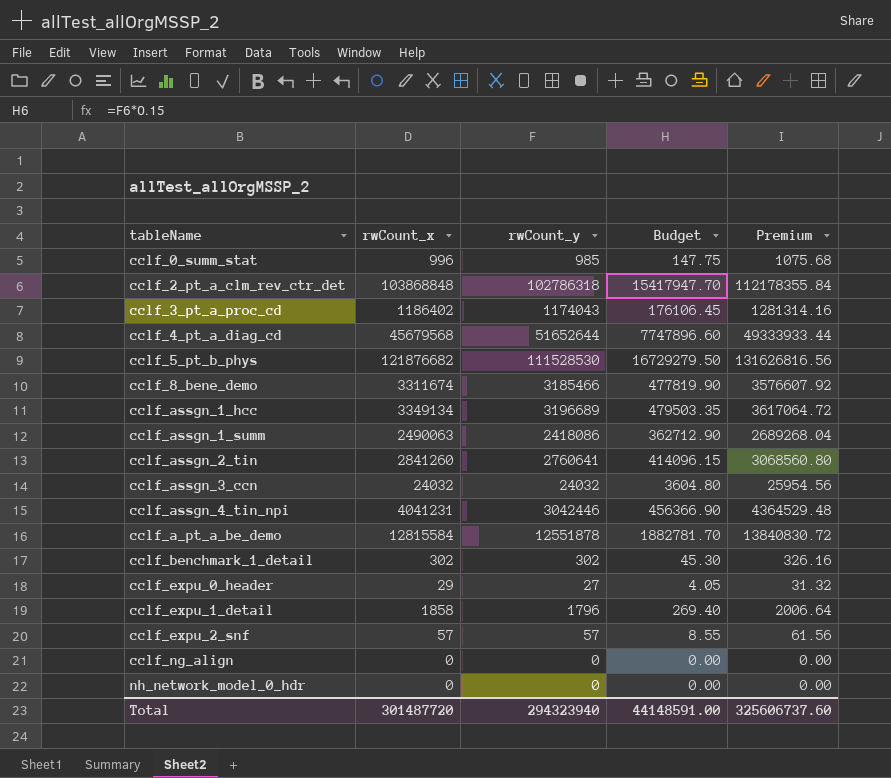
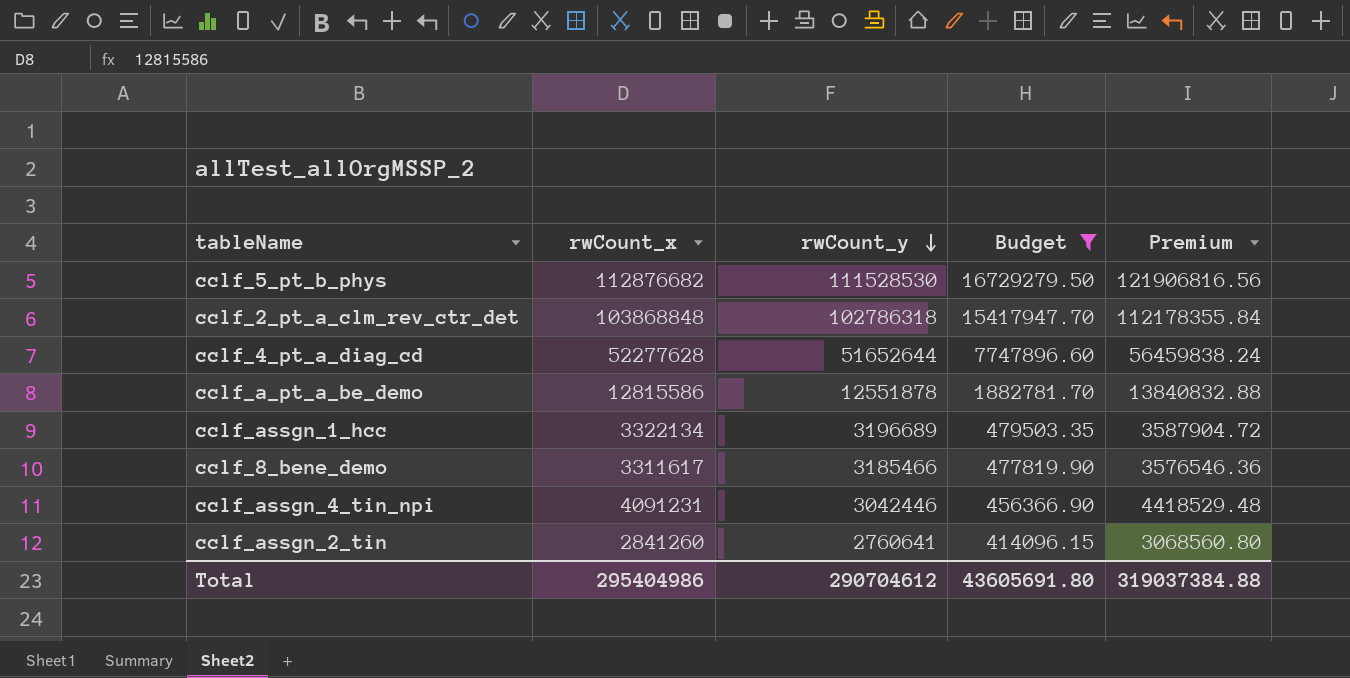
filter: none -> Budget >= 414096.15
row order: none -> rwCount_y descending
cclf_5_pt_b_phys | rwCount_x: 121876682 -> 112876682
cclf_5_pt_b_phys | Premium: 131626816.56 -> 121906816.56
cclf_4_pt_a_diag_cd | rwCount_x: 45679568 -> 52277628
cclf_4_pt_a_diag_cd | Premium: 49333933.44 -> 56459838.24
cclf_a_pt_a_be_demo | rwCount_x: 12815584 -> 12815586
cclf_a_pt_a_be_demo | Premium: 13840830.72 -> 13840832.88
cclf_assgn_1_hcc | rwCount_x: 3349134 -> 3322134
cclf_assgn_1_hcc | Premium: 3617064.72 -> 3587904.72
cclf_8_bene_demo | rwCount_x: 3311674 -> 3311617
cclf_8_bene_demo | Premium: 3576607.92 -> 3576546.36
cclf_assgn_4_tin_npi | rwCount_x: 4041231 -> 4091231
cclf_assgn_4_tin_npi | Premium: 4364529.48 -> 4418529.48
Total | rwCount_x: 301487720 -> 295404986
Total | rwCount_y: 294323940 -> 290704612
Total | Budget: 44148591.00 -> 43605691.80
Total | Premium: 325606737.60 -> 319037384.88

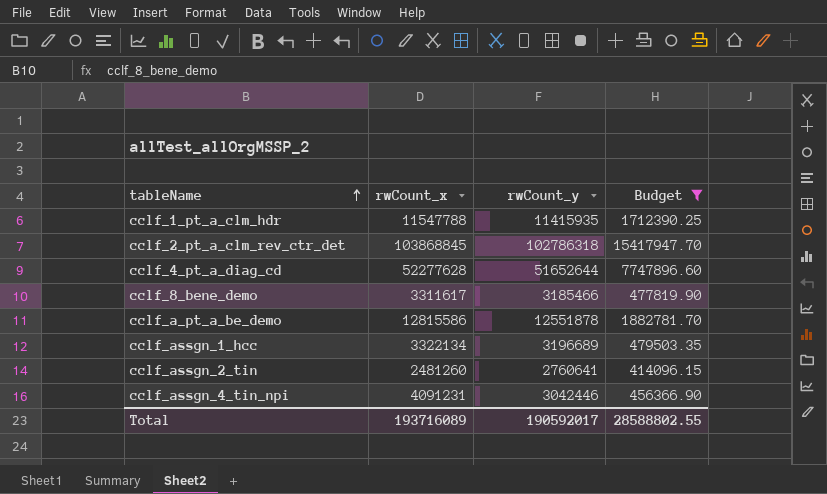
row order: rwCount_y descending -> tableName ascending
column Premium | formula: [rwCount_x] * 1.08 -> none
row cclf_5_pt_b_phys: 112876682 | 111528530 | 16729279.50 | 121906816.56 -> none
row cclf_1_pt_a_clm_hdr: none -> 11547788 | 11415935 | 1712390.25
cclf_2_pt_a_clm_rev_ctr_det | rwCount_x: 103868848 -> 103868845
cclf_assgn_2_tin | rwCount_x: 2841260 -> 2481260
Total | rwCount_x: 295404986 -> 193716089
Total | rwCount_y: 290704612 -> 190592017
Total | Budget: 43605691.80 -> 28588802.55

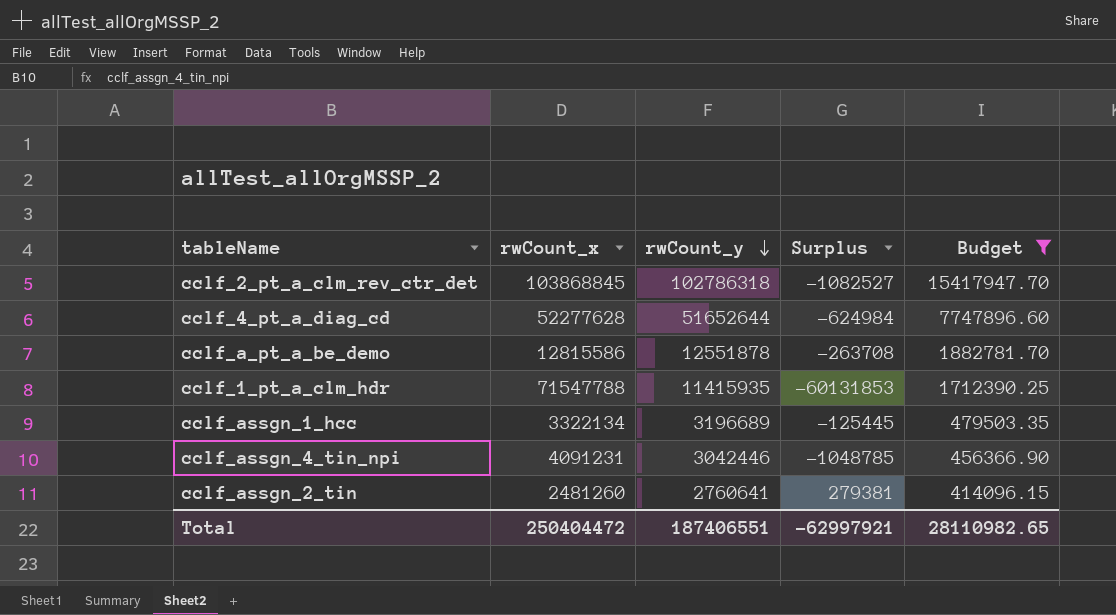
row order: tableName ascending -> rwCount_y descending
column Surplus | formula: none -> [rwCount_y] - [rwCount_x]
row cclf_8_bene_demo: 3311617 | 3185466 | 477819.90 -> none
cclf_1_pt_a_clm_hdr | rwCount_x: 11547788 -> 71547788
Total | rwCount_x: 193716089 -> 250404472
Total | rwCount_y: 190592017 -> 187406551
Total | Budget: 28588802.55 -> 28110982.65

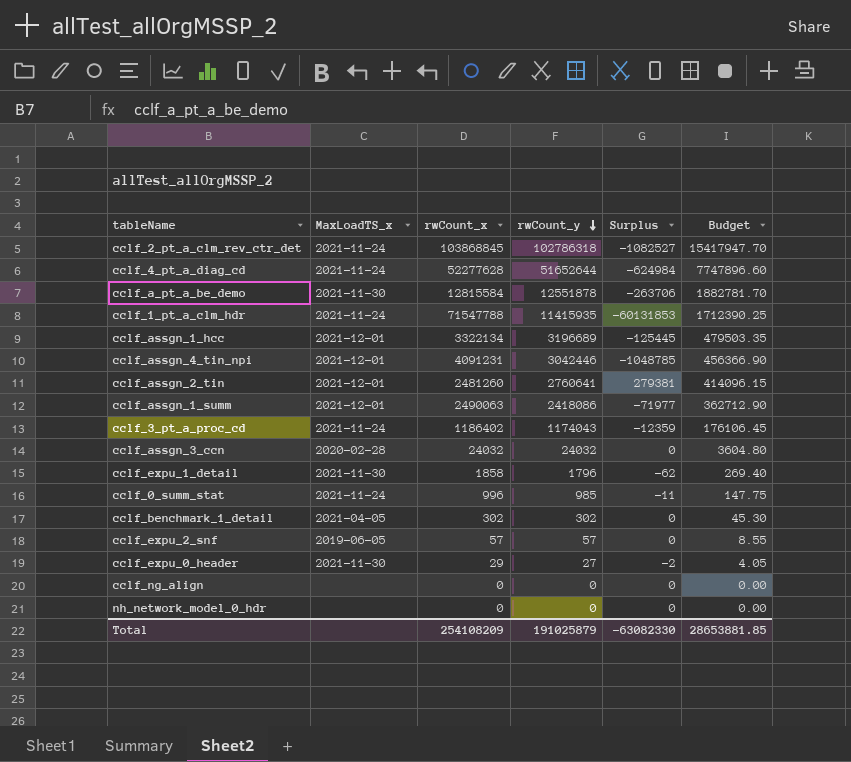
filter: Budget >= 414096.15 -> none
column MaxLoadTS_x | position: none -> 2
cclf_a_pt_a_be_demo | rwCount_x: 12815586 -> 12815584
cclf_a_pt_a_be_demo | Surplus: -263708 -> -263706
Total | rwCount_x: 250404472 -> 254108209
Total | rwCount_y: 187406551 -> 191025879
Total | Surplus: -62997921 -> -63082330
Total | Budget: 28110982.65 -> 28653881.85

